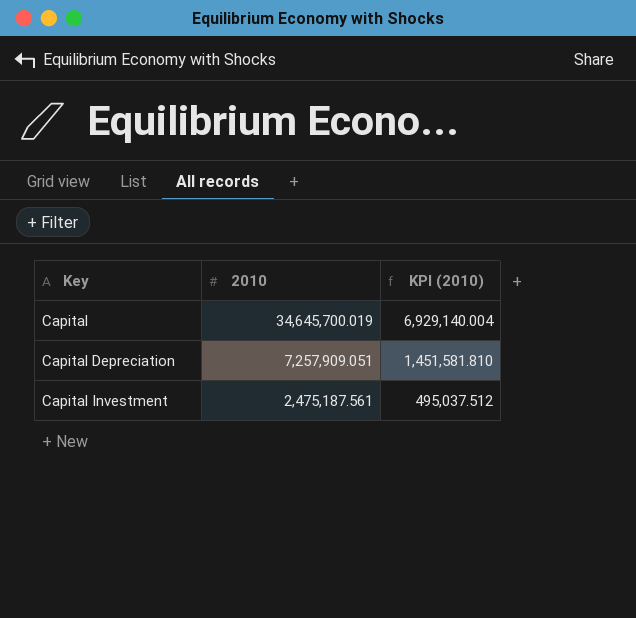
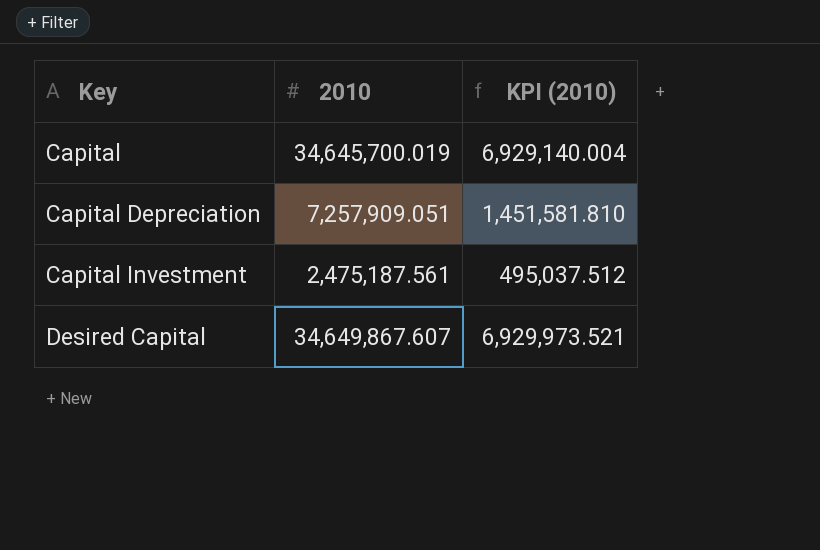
row Desired Capital: none -> 34,649,867.607 | 6,929,973.521

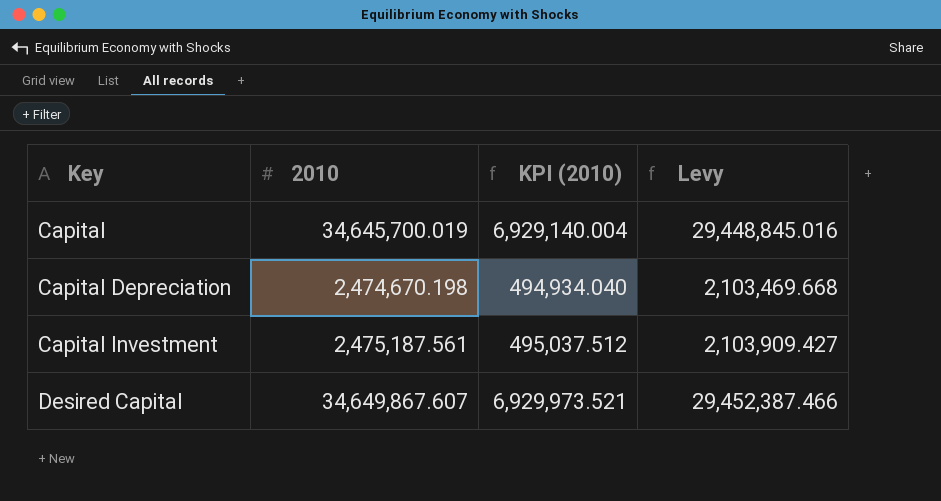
column Levy | formula: none -> [2010] * 0.85
Capital Depreciation | 2010: 7,257,909.051 -> 2,474,670.198
Capital Depreciation | KPI (2010): 1,451,581.810 -> 494,934.040

